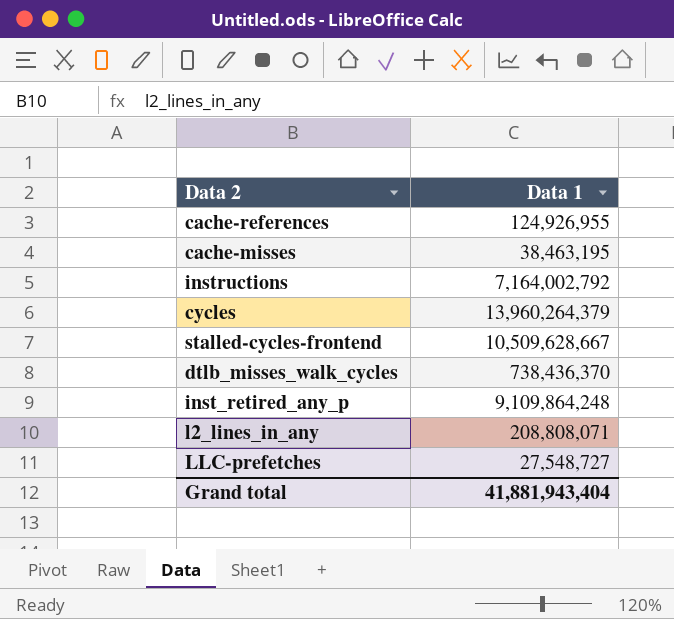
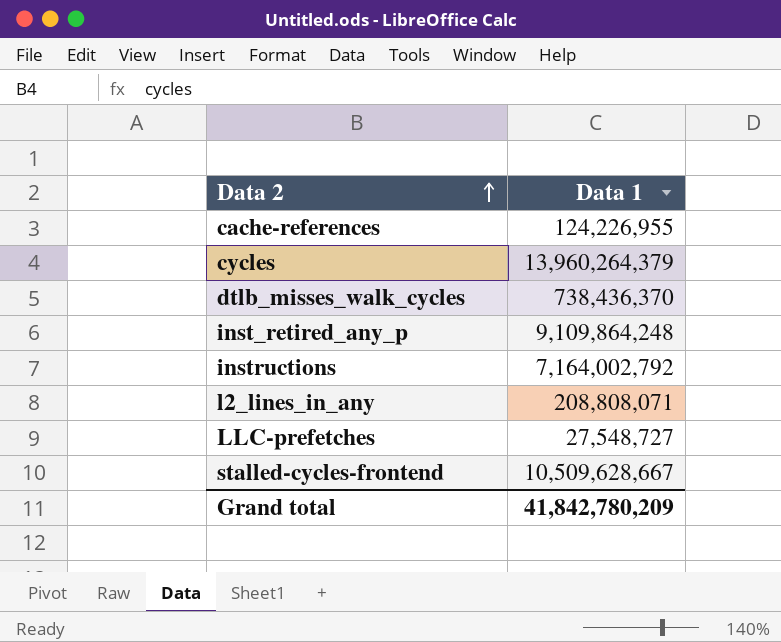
row order: none -> Data 2 ascending
row cache-misses: 38,463,195 -> none
cache-references | Data 1: 124,926,955 -> 124,226,955
Grand total | Data 1: 41,881,943,404 -> 41,842,780,209

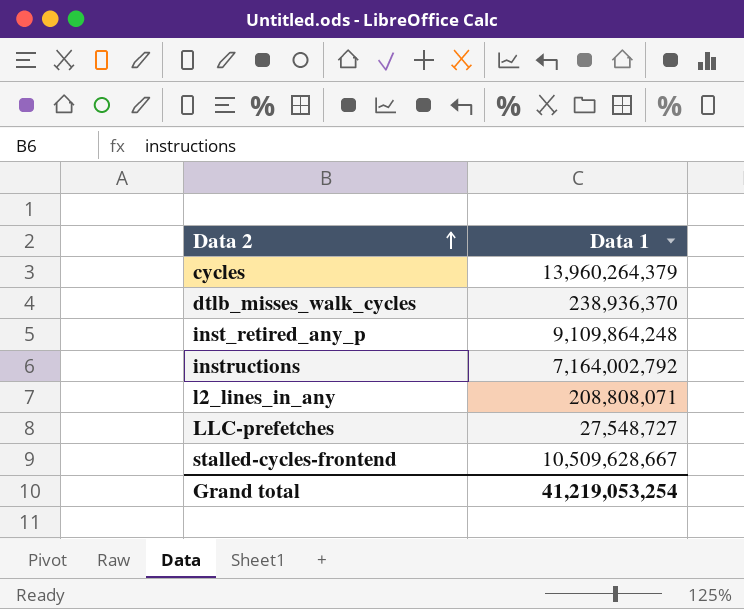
row cache-references: 124,226,955 -> none
dtlb_misses_walk_cycles | Data 1: 738,436,370 -> 238,936,370
Grand total | Data 1: 41,842,780,209 -> 41,219,053,254

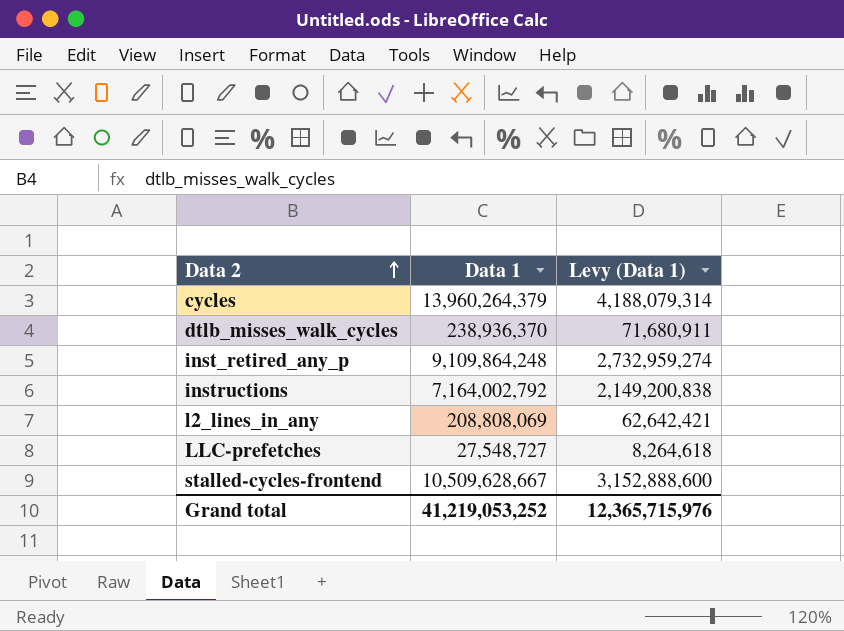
column Levy (Data 1) | formula: none -> [Data 1] * 0.3
l2_lines_in_any | Data 1: 208,808,071 -> 208,808,069
Grand total | Data 1: 41,219,053,254 -> 41,219,053,252

